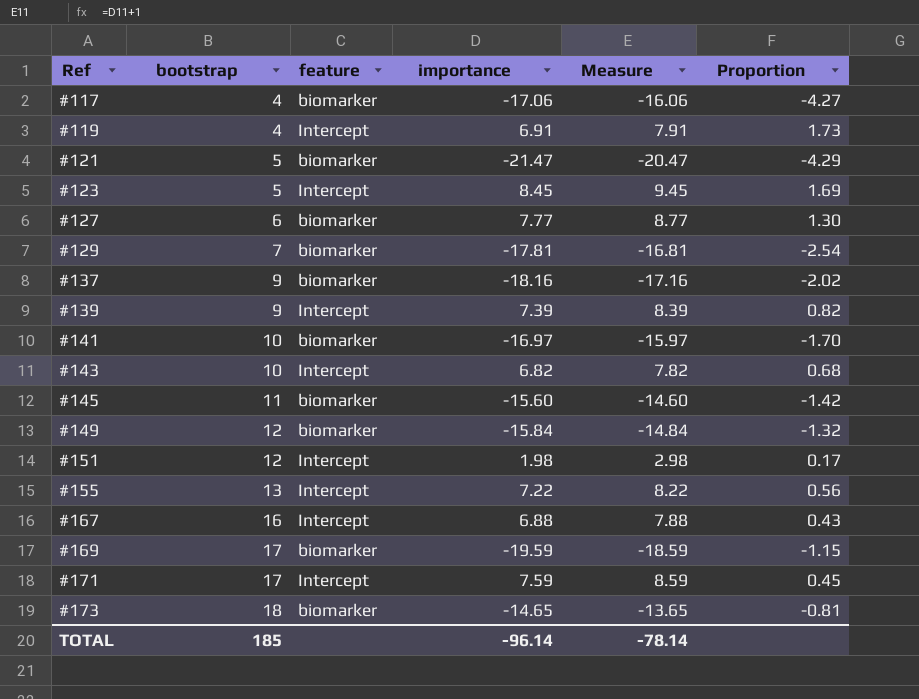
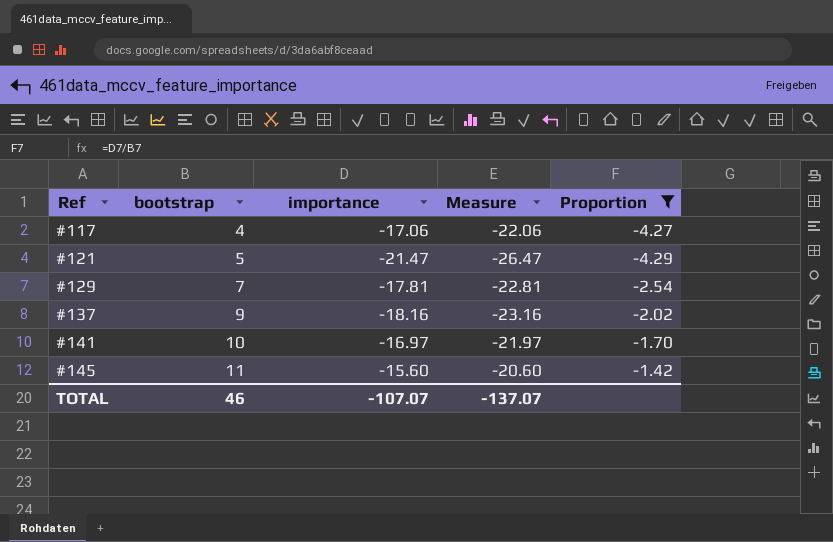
filter: none -> Proportion <= -1.42
column feature | position: 3 -> none
column Measure | formula: [importance] + 1 -> [importance] - 5
TOTAL | bootstrap: 185 -> 46
TOTAL | importance: -96.14 -> -107.07
TOTAL | Measure: -78.14 -> -137.07

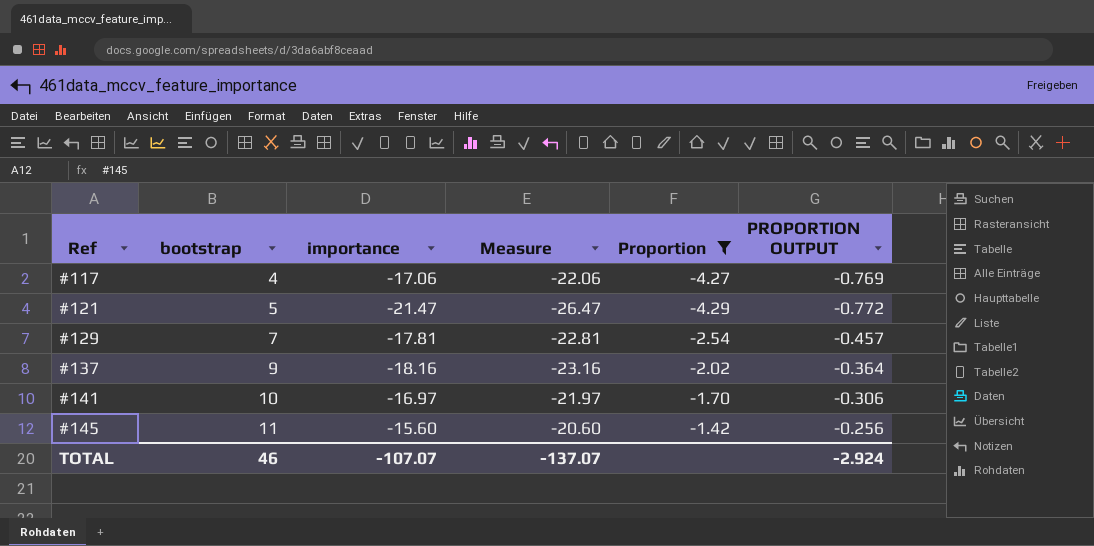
column PROPORTION OUTPUT | formula: none -> [Proportion] * 0.18

